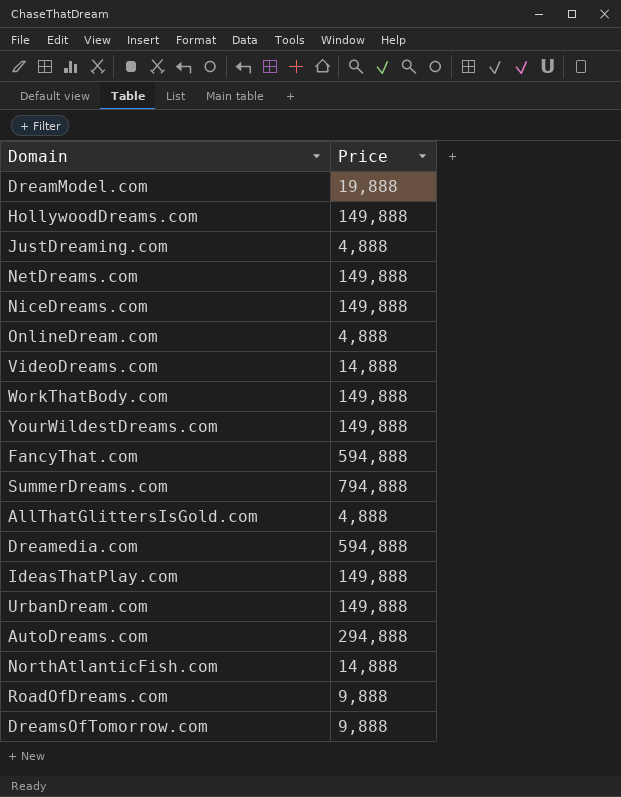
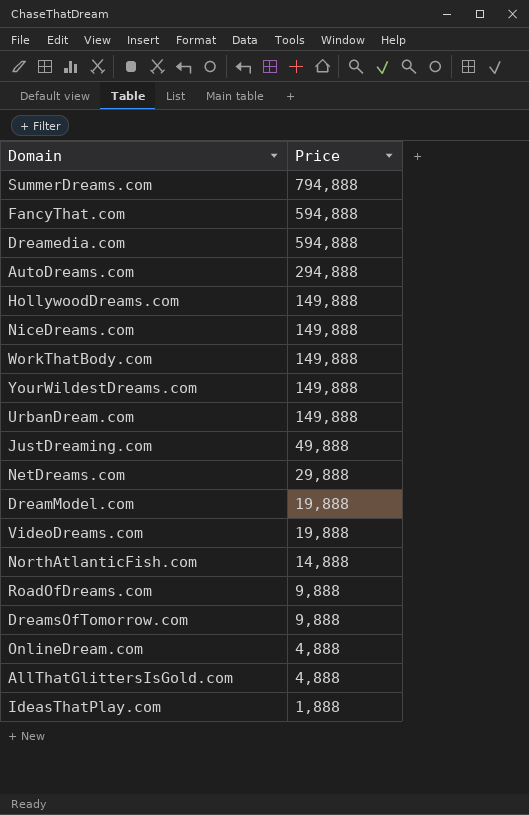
row order: none -> Price descending
JustDreaming.com | Price: 4,888 -> 49,888
NetDreams.com | Price: 149,888 -> 29,888
VideoDreams.com | Price: 14,888 -> 19,888
IdeasThatPlay.com | Price: 149,888 -> 1,888

